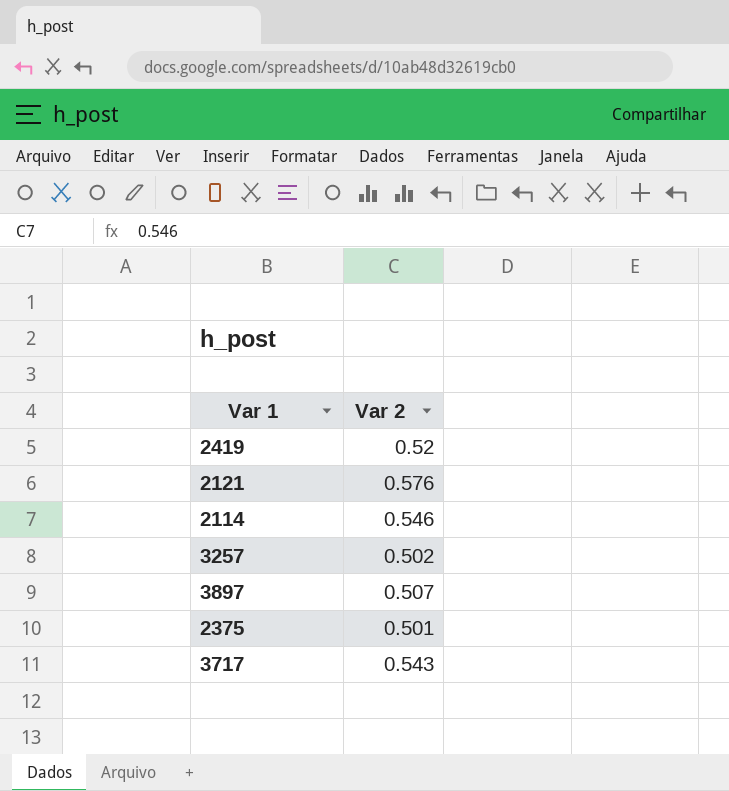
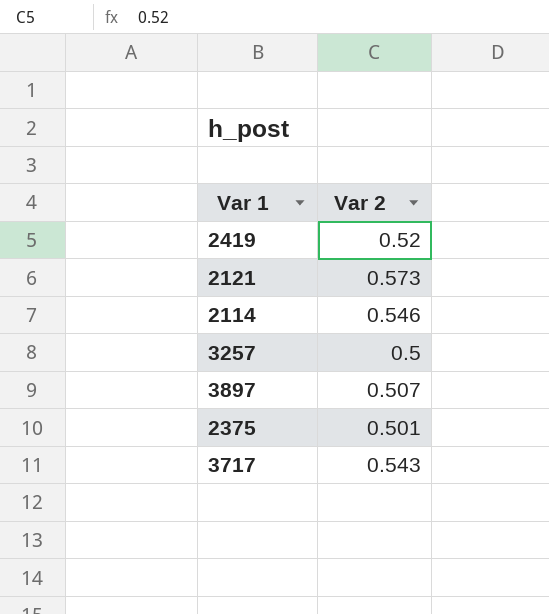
2121 | Var 2: 0.576 -> 0.573
3257 | Var 2: 0.502 -> 0.5

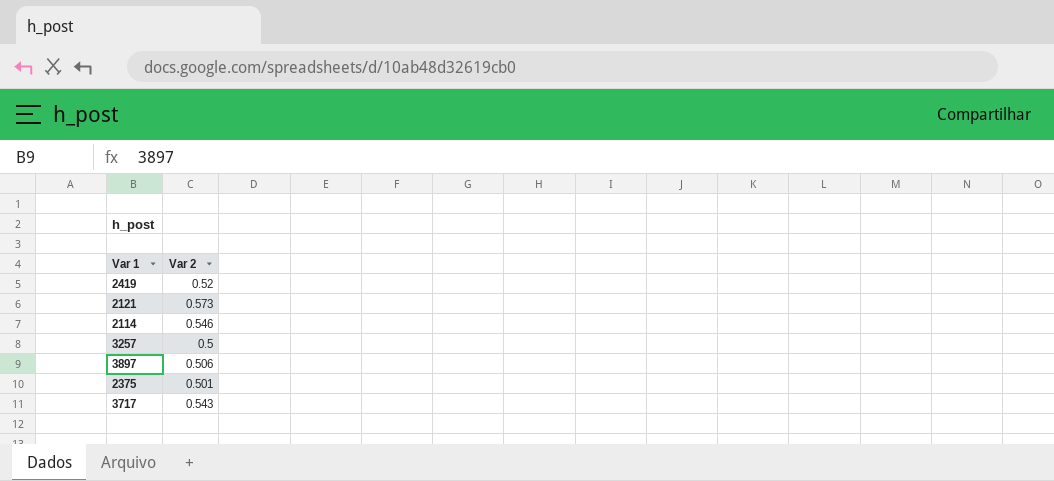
3897 | Var 2: 0.507 -> 0.506

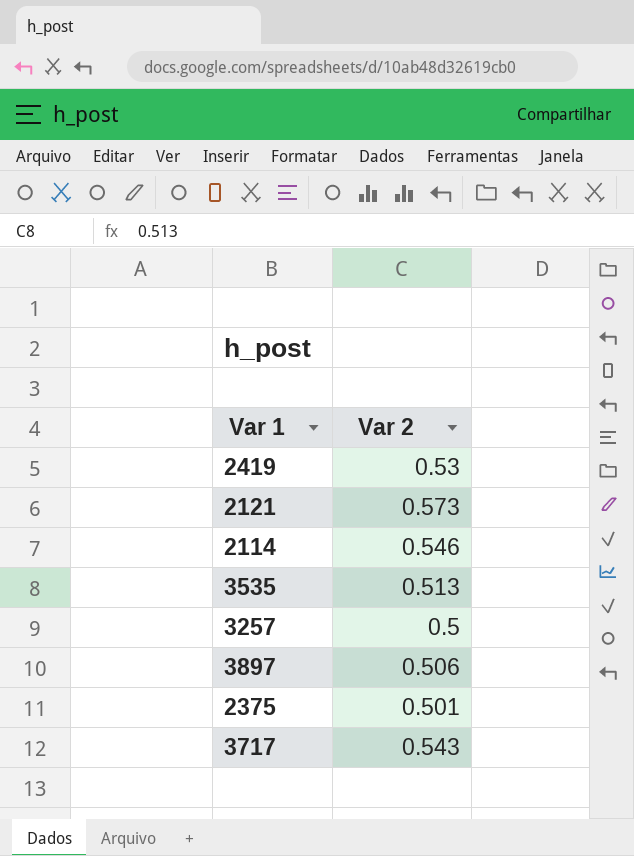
2419 | Var 2: 0.52 -> 0.53
row 3535: none -> 0.513

